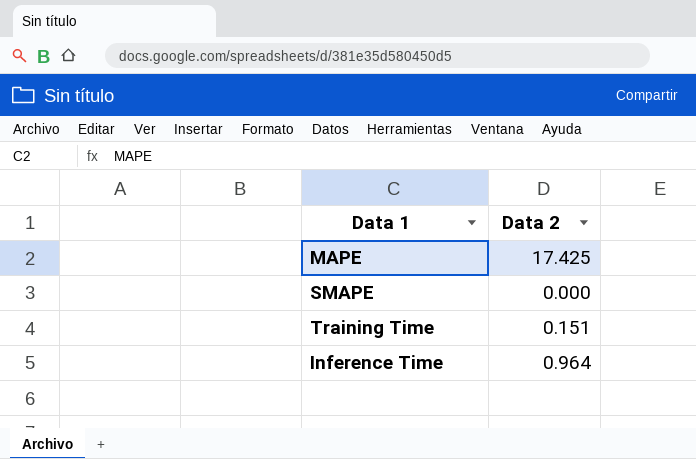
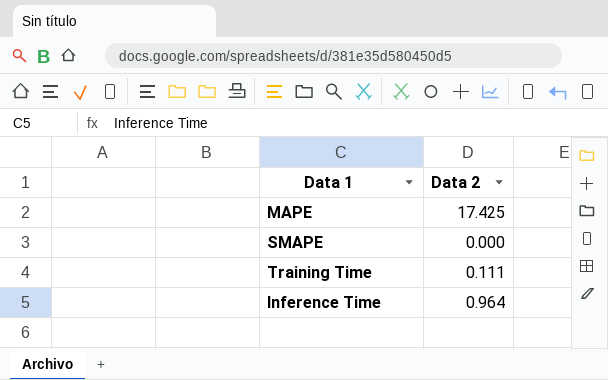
Training Time | Data 2: 0.151 -> 0.111

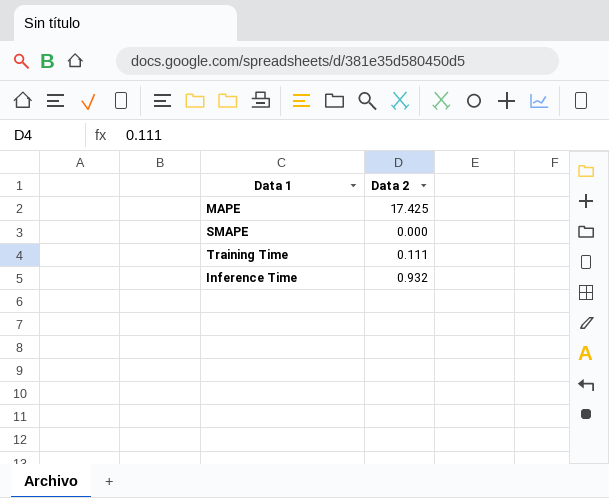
Inference Time | Data 2: 0.964 -> 0.932

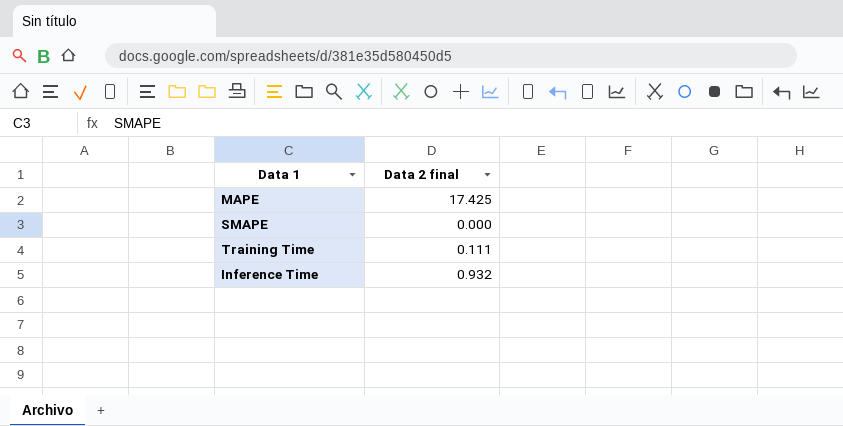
column name: Data 2 -> Data 2 final

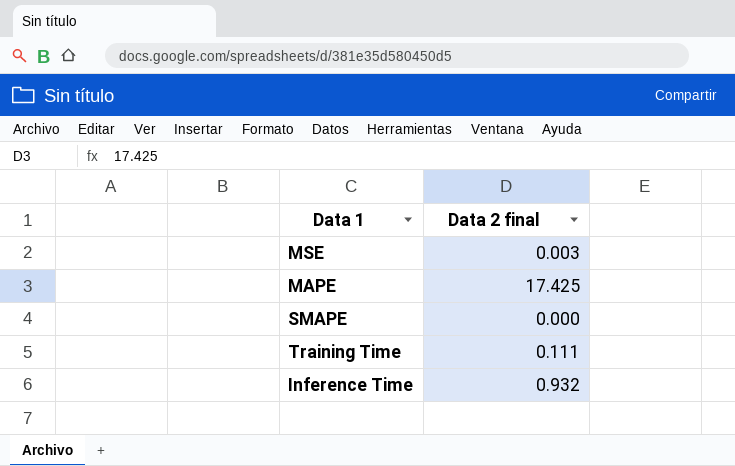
row MSE: none -> 0.003

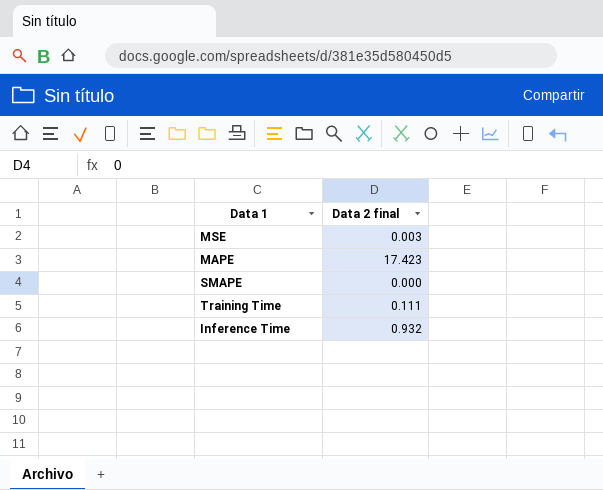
MAPE | Data 2 final: 17.425 -> 17.423

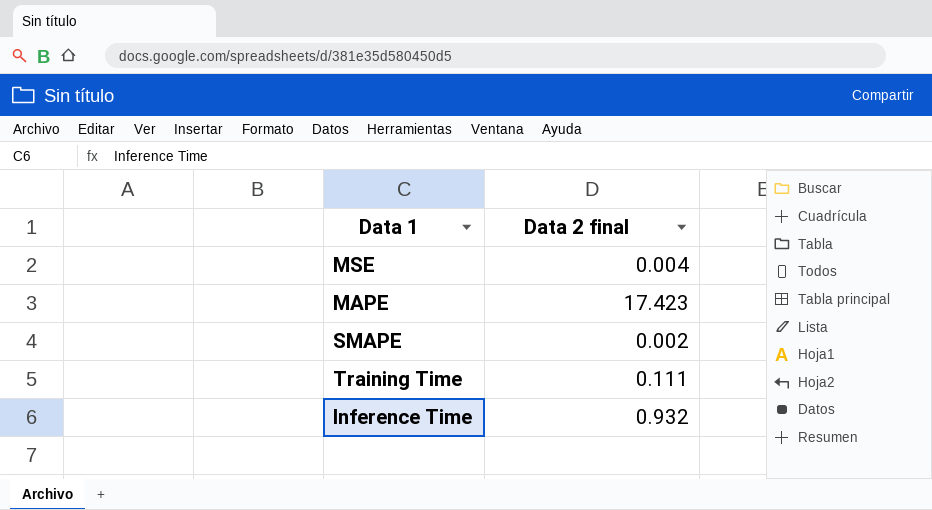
MSE | Data 2 final: 0.003 -> 0.004
SMAPE | Data 2 final: 0.000 -> 0.002

